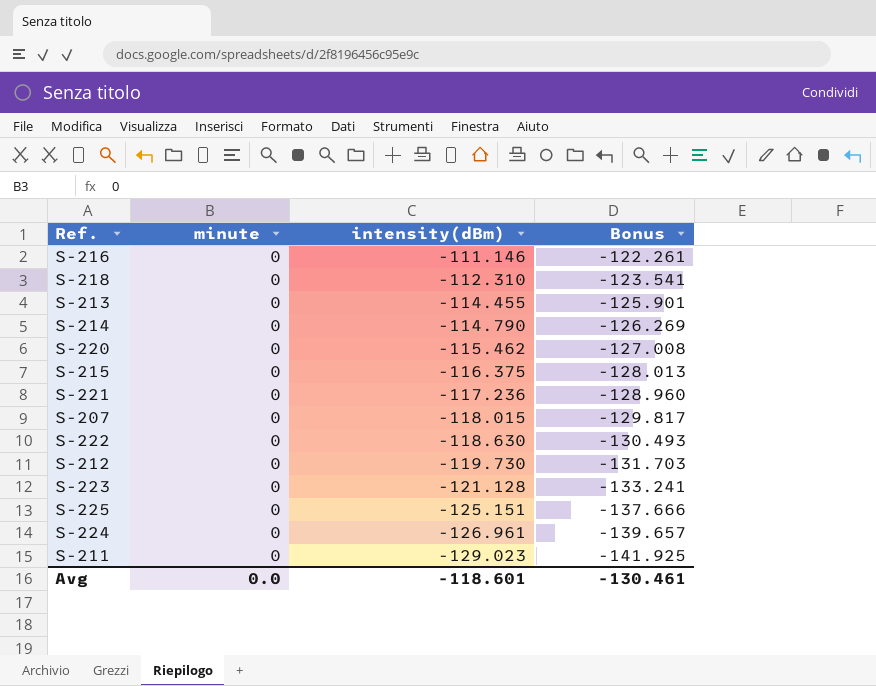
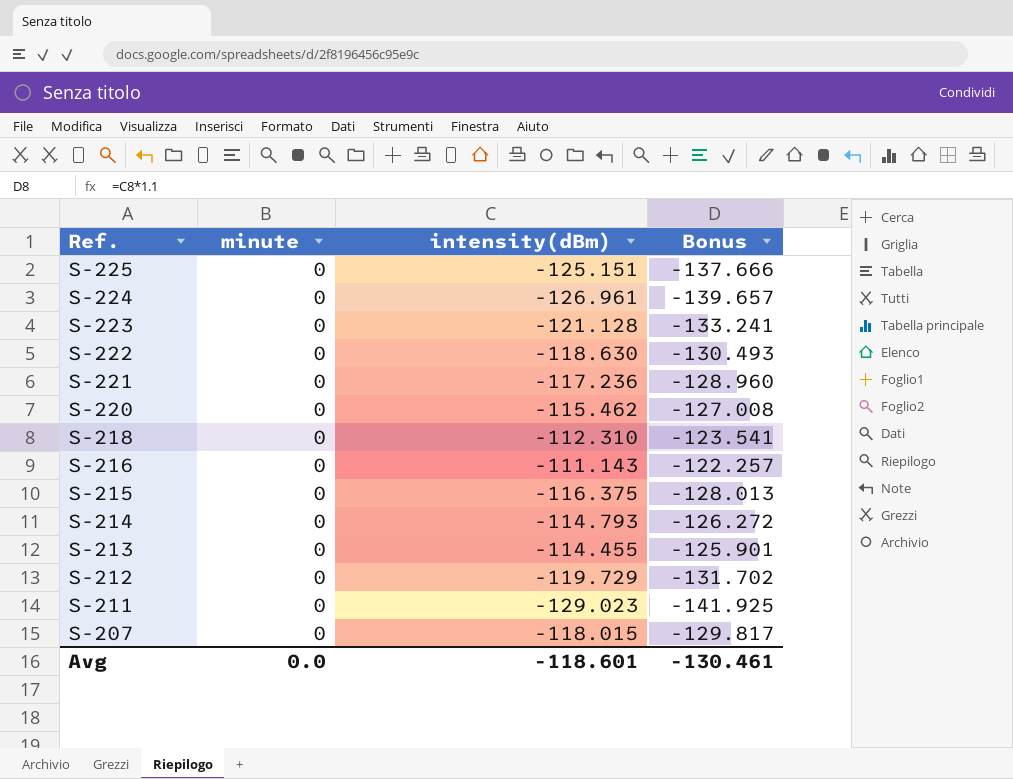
row order: intensity(dBm) descending -> Ref. descending
S-216 | intensity(dBm): -111.146 -> -111.143
S-216 | Bonus: -122.261 -> -122.257
S-214 | intensity(dBm): -114.790 -> -114.793
S-214 | Bonus: -126.269 -> -126.272
S-212 | intensity(dBm): -119.730 -> -119.729
S-212 | Bonus: -131.703 -> -131.702

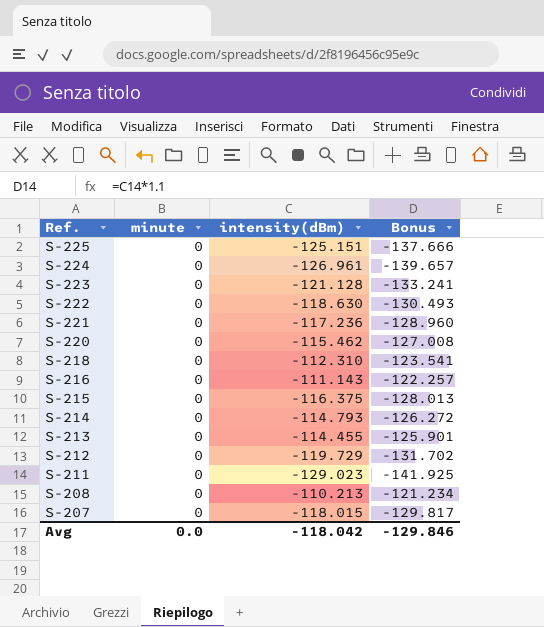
row S-208: none -> 0 | -110.213 | -121.234
Avg | intensity(dBm): -118.601 -> -118.042
Avg | Bonus: -130.461 -> -129.846

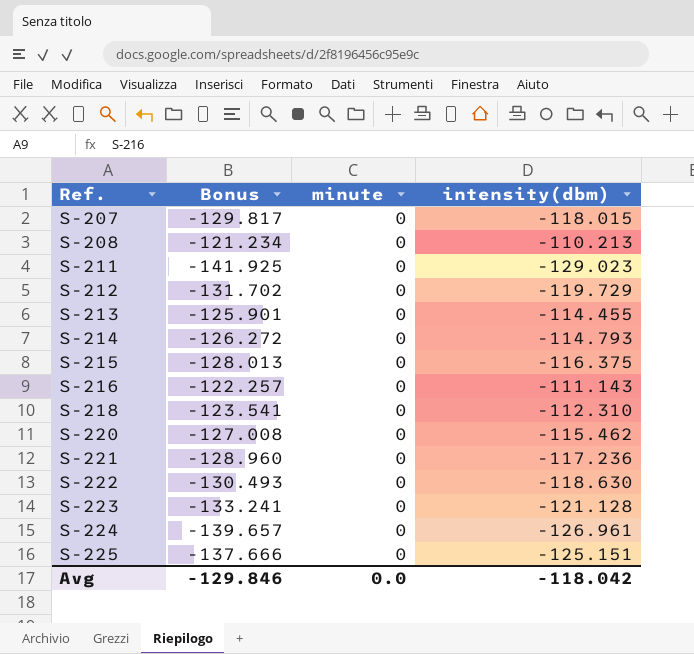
row order: Ref. descending -> Ref. ascending
column Bonus | position: 4 -> 2
column name: intensity(dBm) -> intensity(dbm)

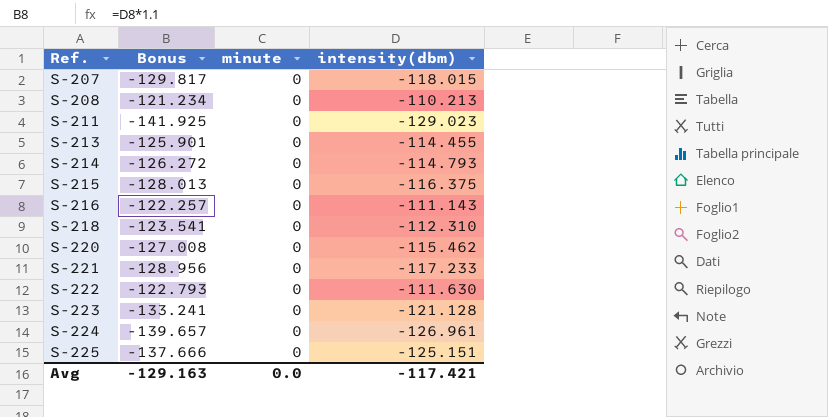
row S-212: -131.702 | 0 | -119.729 -> none
S-221 | Bonus: -128.960 -> -128.956
S-221 | intensity(dbm): -117.236 -> -117.233
S-222 | Bonus: -130.493 -> -122.793
S-222 | intensity(dbm): -118.630 -> -111.630
Avg | Bonus: -129.846 -> -129.163
Avg | intensity(dbm): -118.042 -> -117.421

